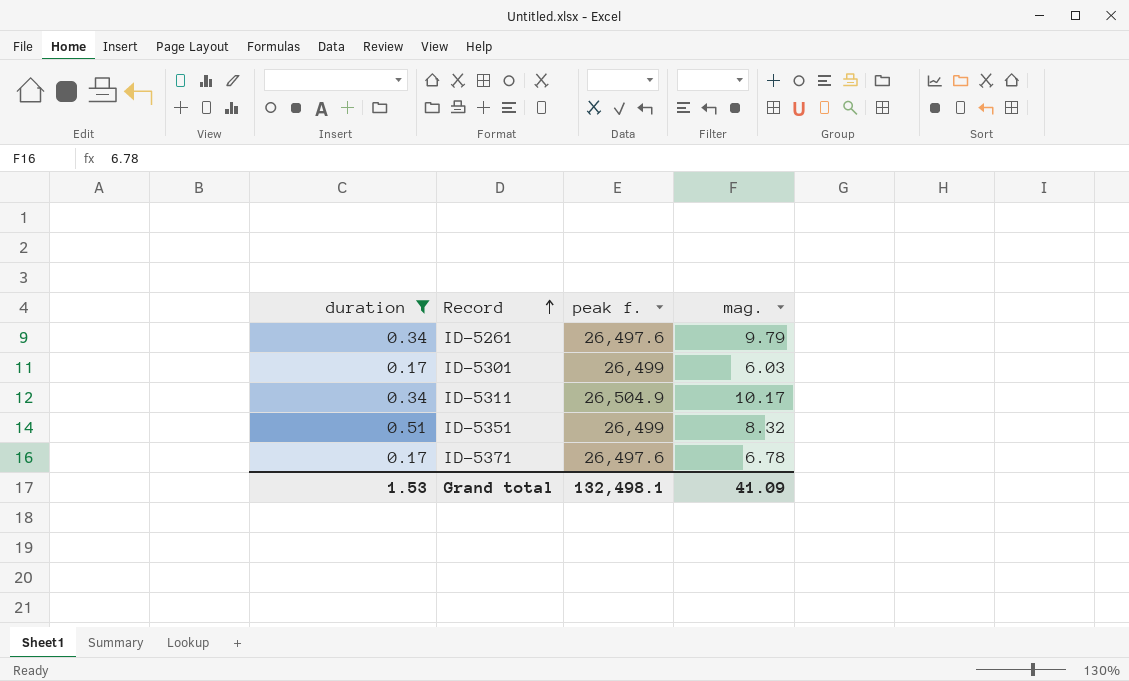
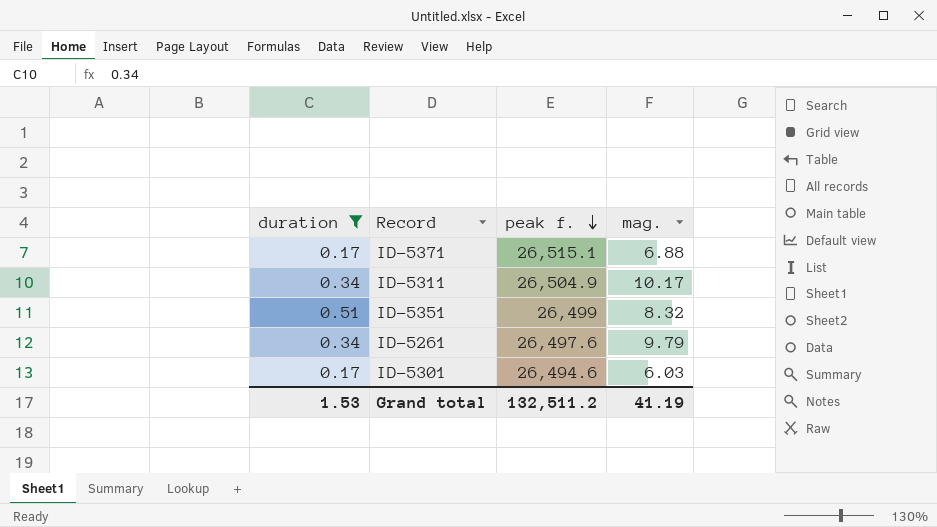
row order: Record ascending -> peak f. descending
ID-5371 | peak f.: 26,497.6 -> 26,515.1
ID-5371 | mag.: 6.78 -> 6.88
ID-5301 | peak f.: 26,499 -> 26,494.6
Grand total | peak f.: 132,498.1 -> 132,511.2
Grand total | mag.: 41.09 -> 41.19

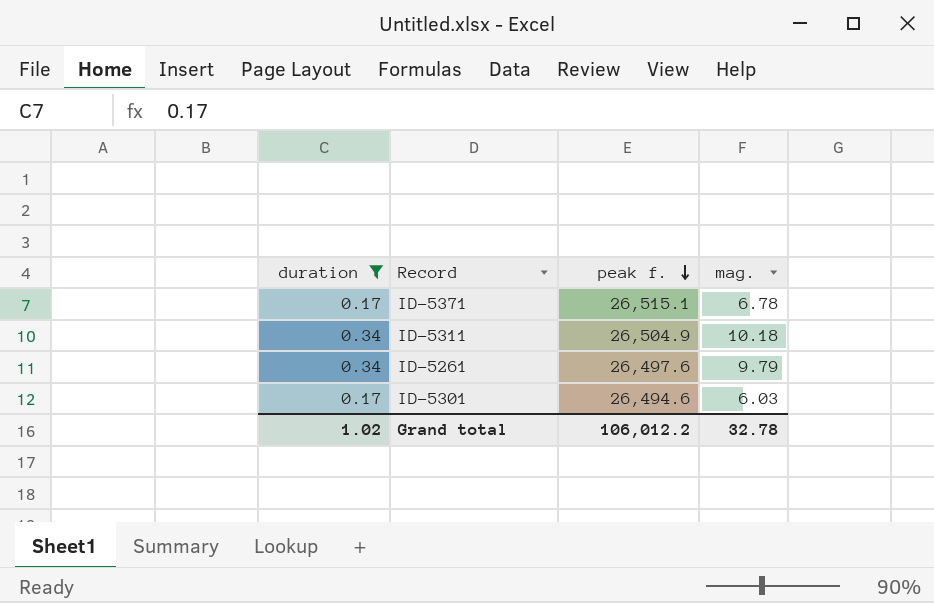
row ID-5351: 0.51 | 26,499 | 8.32 -> none
ID-5371 | mag.: 6.88 -> 6.78
ID-5311 | mag.: 10.17 -> 10.18
Grand total | duration: 1.53 -> 1.02
Grand total | peak f.: 132,511.2 -> 106,012.2
Grand total | mag.: 41.19 -> 32.78

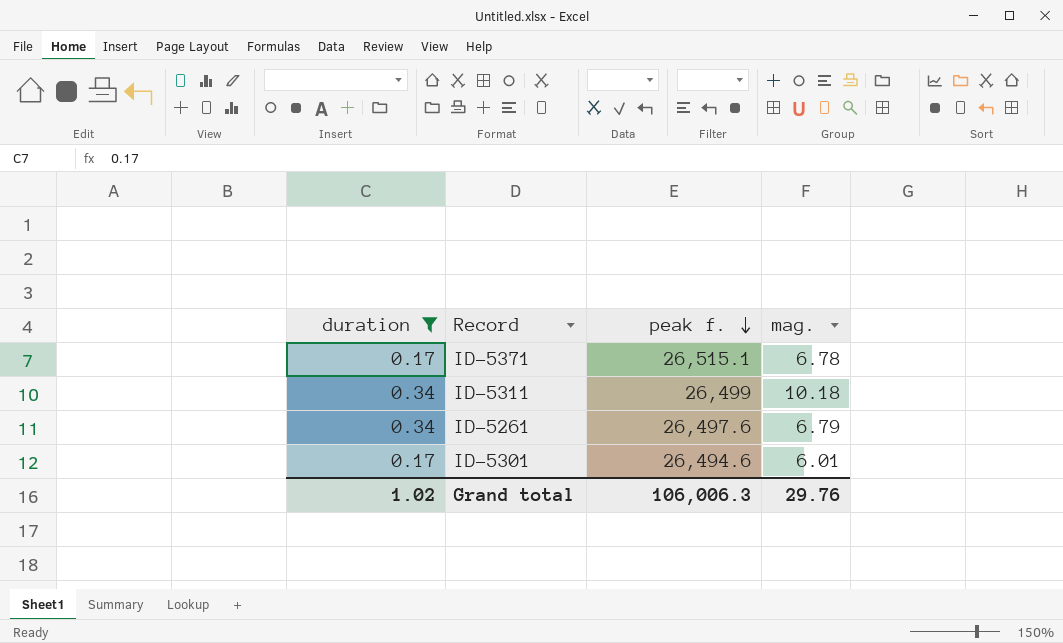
ID-5311 | peak f.: 26,504.9 -> 26,499
ID-5261 | mag.: 9.79 -> 6.79
ID-5301 | mag.: 6.03 -> 6.01
Grand total | peak f.: 106,012.2 -> 106,006.3
Grand total | mag.: 32.78 -> 29.76

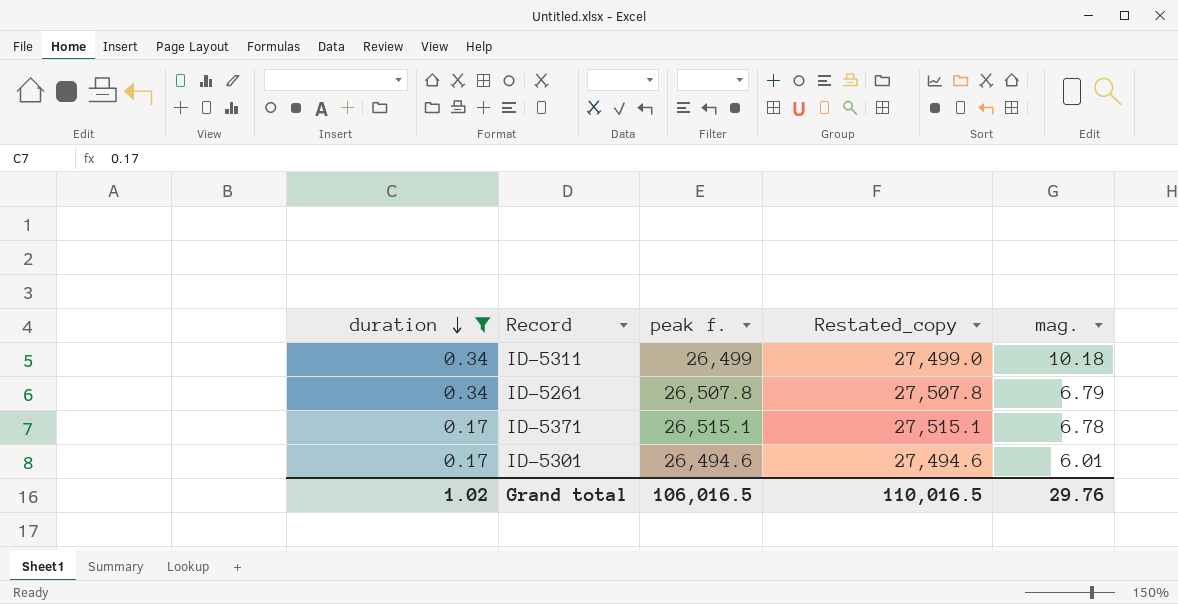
row order: peak f. descending -> duration descending
column Restated_copy | formula: none -> [peak f.] + 1000
ID-5261 | peak f.: 26,497.6 -> 26,507.8
Grand total | peak f.: 106,006.3 -> 106,016.5

